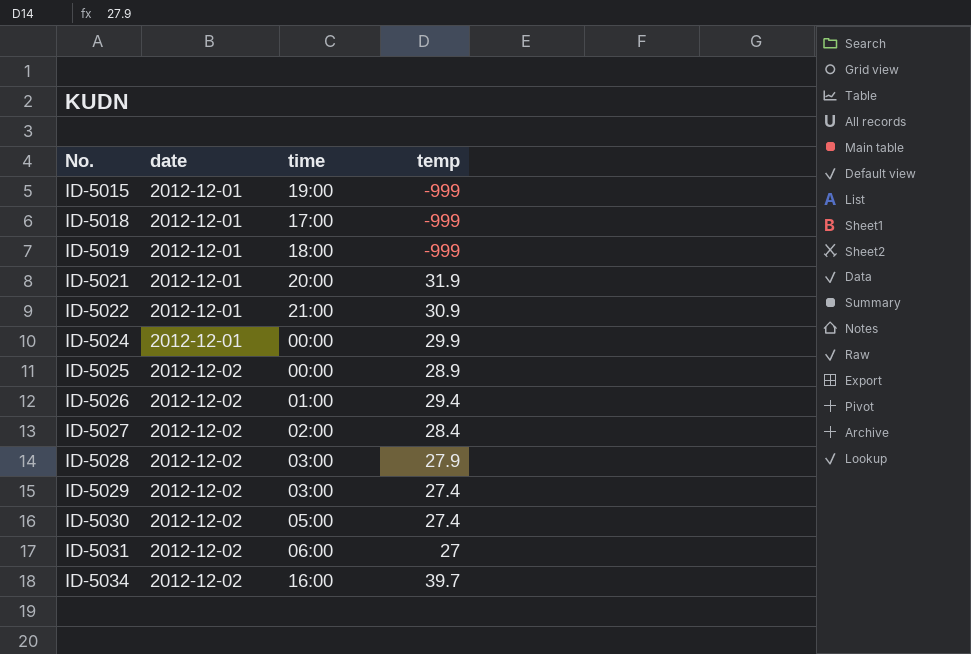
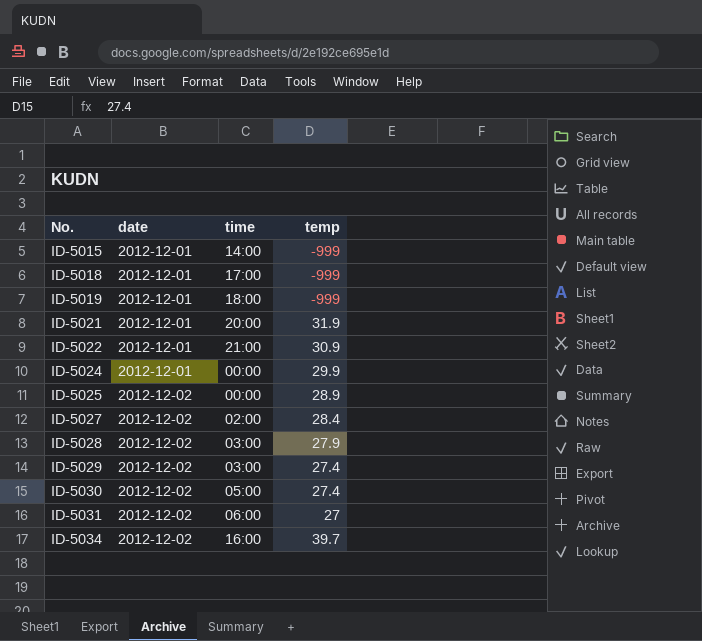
row ID-5026: 2012-12-02 | 01:00 | 29.4 -> none
ID-5015 | time: 19:00 -> 14:00

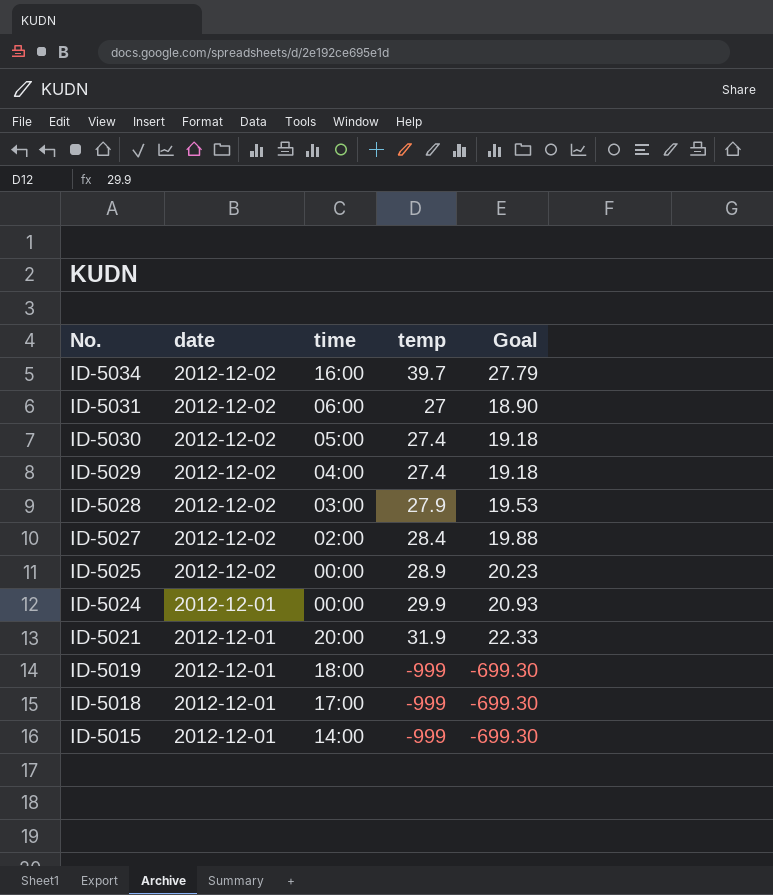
row order: No. ascending -> No. descending
column Goal | formula: none -> [temp] * 0.7
row ID-5022: 2012-12-01 | 21:00 | 30.9 -> none
ID-5029 | time: 03:00 -> 04:00

